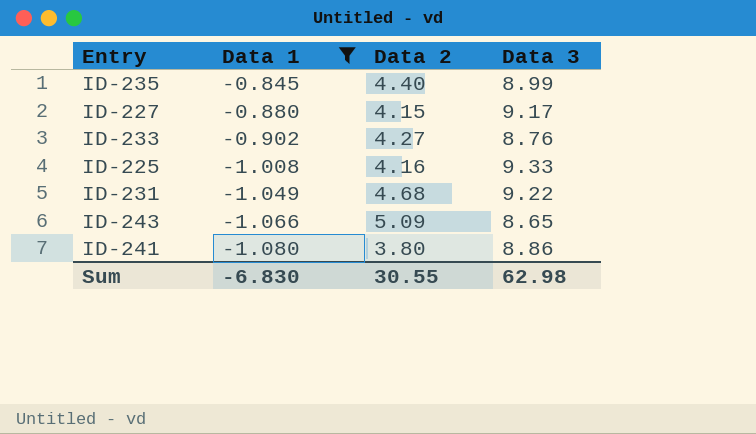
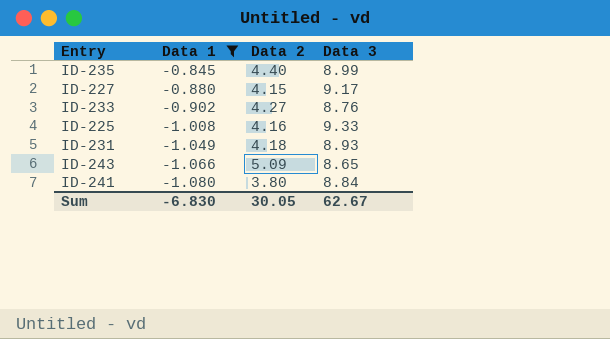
ID-231 | Data 2: 4.68 -> 4.18
ID-231 | Data 3: 9.22 -> 8.93
ID-241 | Data 3: 8.86 -> 8.84
Sum | Data 2: 30.55 -> 30.05
Sum | Data 3: 62.98 -> 62.67

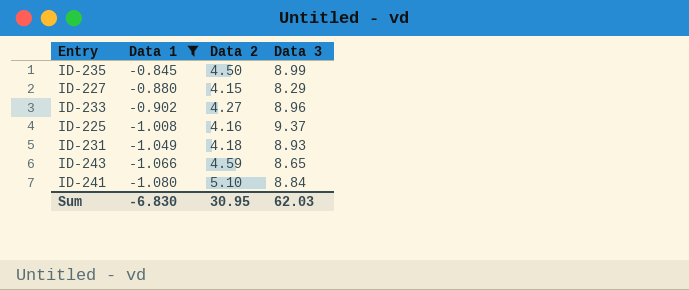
ID-235 | Data 2: 4.40 -> 4.50
ID-227 | Data 3: 9.17 -> 8.29
ID-233 | Data 3: 8.76 -> 8.96
ID-225 | Data 3: 9.33 -> 9.37
ID-243 | Data 2: 5.09 -> 4.59
ID-241 | Data 2: 3.80 -> 5.10
Sum | Data 2: 30.05 -> 30.95
Sum | Data 3: 62.67 -> 62.03

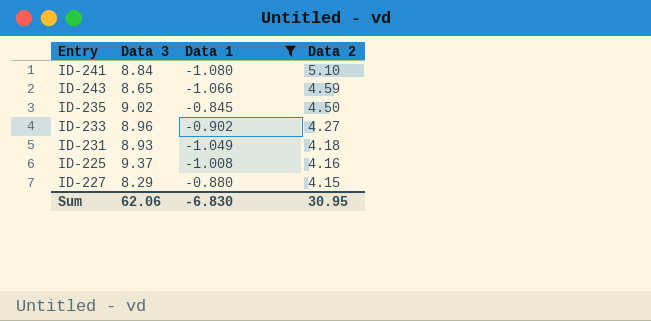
row order: Data 1 descending -> Data 2 descending
column Data 3 | position: 4 -> 2
ID-235 | Data 3: 8.99 -> 9.02
Sum | Data 3: 62.03 -> 62.06

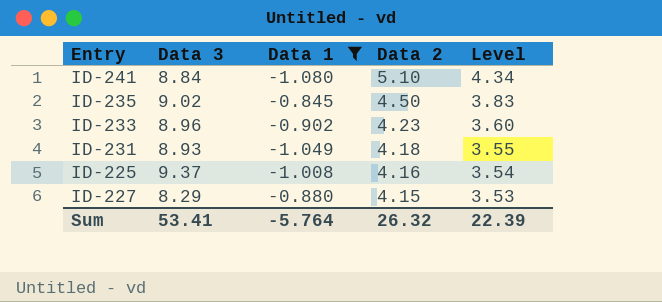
column Level | formula: none -> [Data 2] * 0.85
row ID-243: 8.65 | -1.066 | 4.59 -> none
ID-233 | Data 2: 4.27 -> 4.23
Sum | Data 3: 62.06 -> 53.41
Sum | Data 1: -6.830 -> -5.764
Sum | Data 2: 30.95 -> 26.32

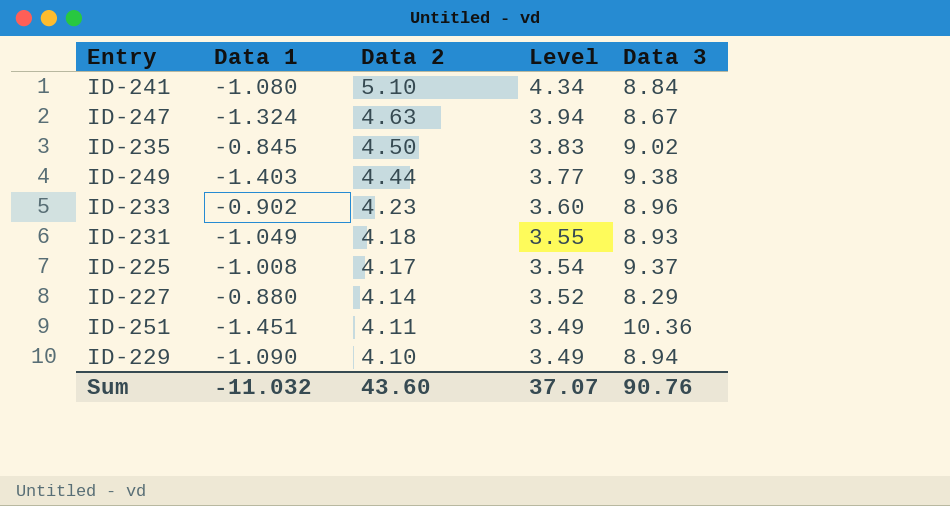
filter: Data 1 >= -1.080 -> none
column Data 3 | position: 2 -> 5
ID-225 | Data 2: 4.16 -> 4.17
ID-227 | Data 2: 4.15 -> 4.14
ID-227 | Level: 3.53 -> 3.52
Sum | Data 1: -5.764 -> -11.032
Sum | Data 2: 26.32 -> 43.60
Sum | Level: 22.39 -> 37.07
Sum | Data 3: 53.41 -> 90.76

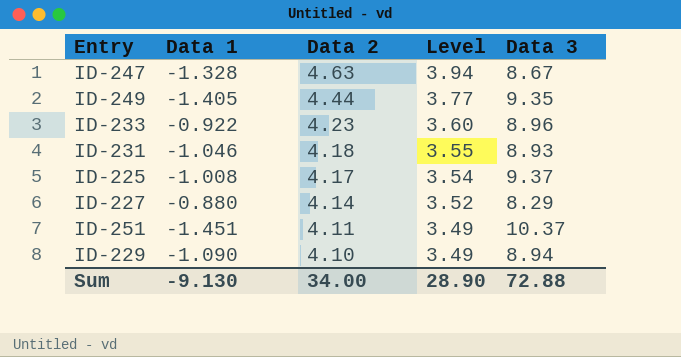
row ID-241: -1.080 | 5.10 | 4.34 | 8.84 -> none
row ID-235: -0.845 | 4.50 | 3.83 | 9.02 -> none
ID-247 | Data 1: -1.324 -> -1.328
ID-249 | Data 1: -1.403 -> -1.405
ID-249 | Data 3: 9.38 -> 9.35
ID-233 | Data 1: -0.902 -> -0.922
ID-231 | Data 1: -1.049 -> -1.046
ID-251 | Data 3: 10.36 -> 10.37
Sum | Data 1: -11.032 -> -9.130
Sum | Data 2: 43.60 -> 34.00
Sum | Level: 37.07 -> 28.90
Sum | Data 3: 90.76 -> 72.88

